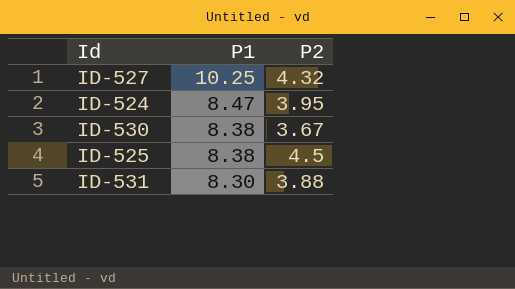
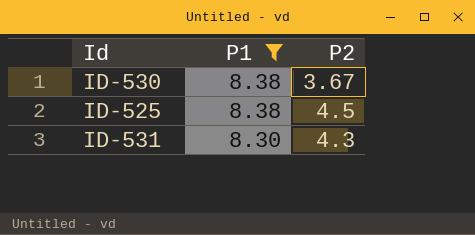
filter: none -> P1 <= 8.38
ID-531 | P2: 3.88 -> 4.3

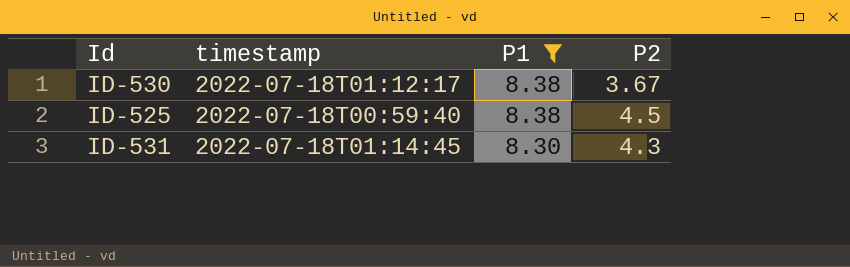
column timestamp | position: none -> 2

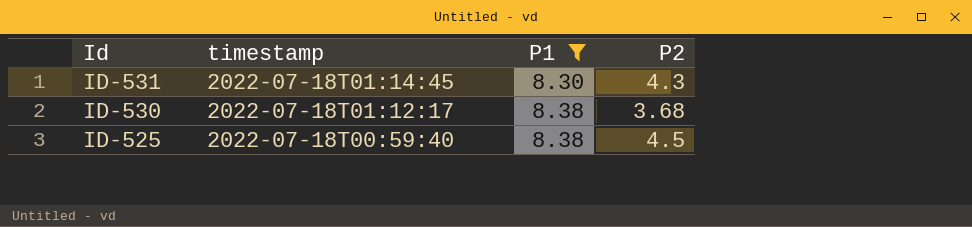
row order: P1 descending -> Id descending
ID-530 | P2: 3.67 -> 3.68

